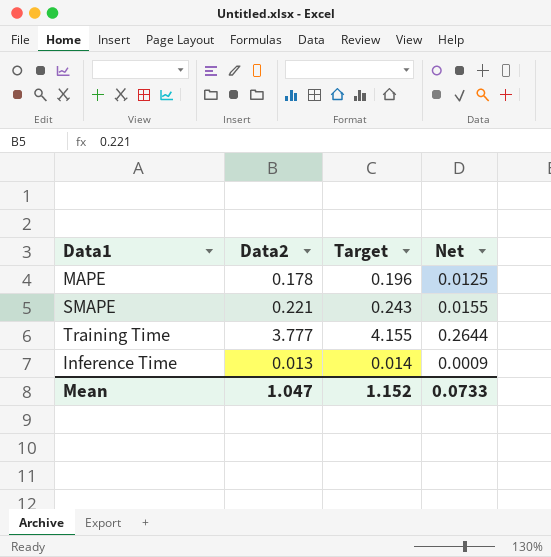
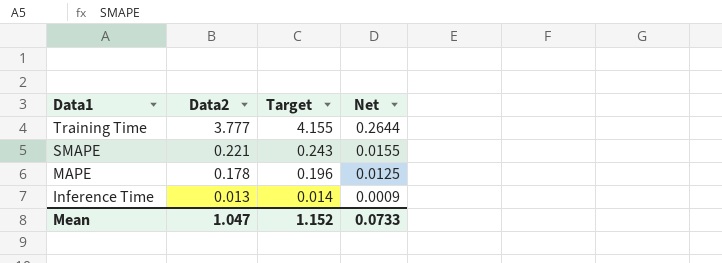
row order: none -> Data1 descending

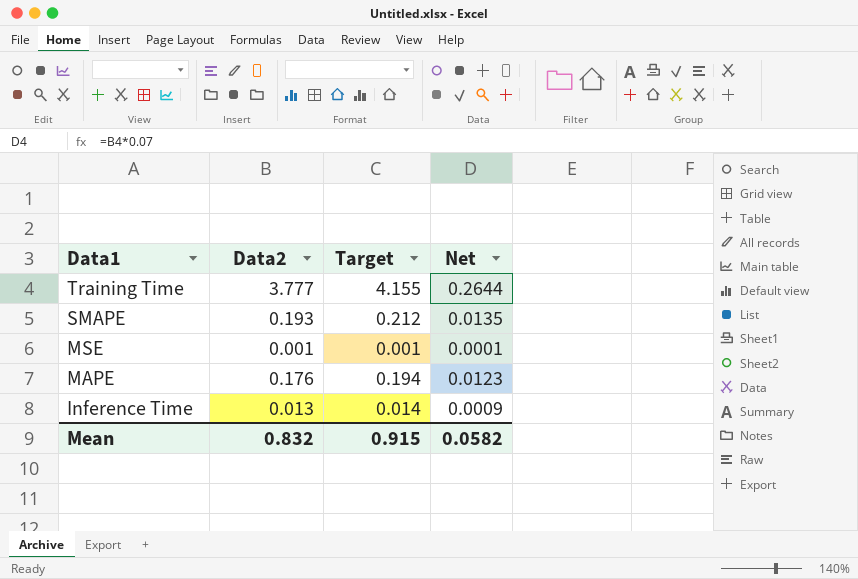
SMAPE | Data2: 0.221 -> 0.193
SMAPE | Target: 0.243 -> 0.212
SMAPE | Net: 0.0155 -> 0.0135
row MSE: none -> 0.001 | 0.001 | 0.0001
MAPE | Data2: 0.178 -> 0.176
MAPE | Target: 0.196 -> 0.194
MAPE | Net: 0.0125 -> 0.0123
Mean | Data2: 1.047 -> 0.832
Mean | Target: 1.152 -> 0.915
Mean | Net: 0.0733 -> 0.0582

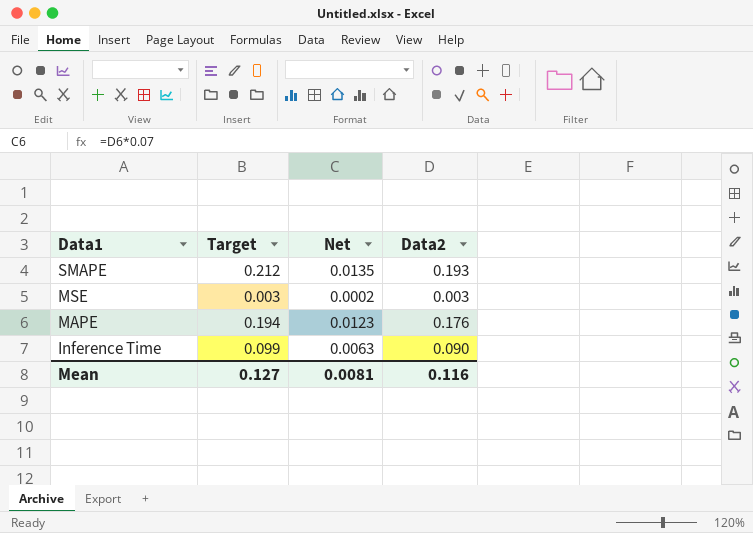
column Data2 | position: 2 -> 4
row Training Time: 3.777 | 4.155 | 0.2644 -> none
MSE | Target: 0.001 -> 0.003
MSE | Net: 0.0001 -> 0.0002
MSE | Data2: 0.001 -> 0.003
Inference Time | Target: 0.014 -> 0.099
Inference Time | Net: 0.0009 -> 0.0063
Inference Time | Data2: 0.013 -> 0.090
Mean | Target: 0.915 -> 0.127
Mean | Net: 0.0582 -> 0.0081
Mean | Data2: 0.832 -> 0.116

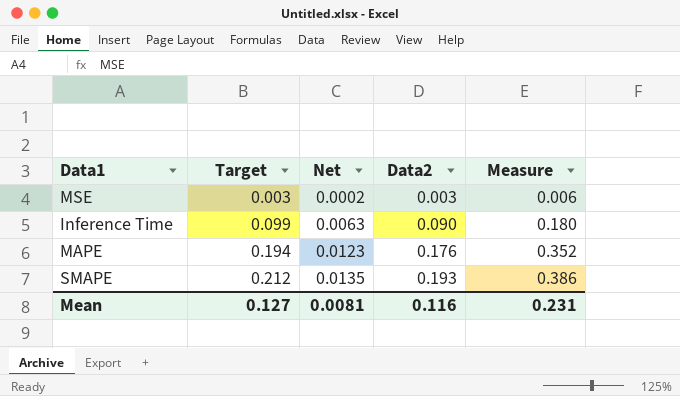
row order: Data1 descending -> Target ascending
column Measure | formula: none -> [Data2] * 2

